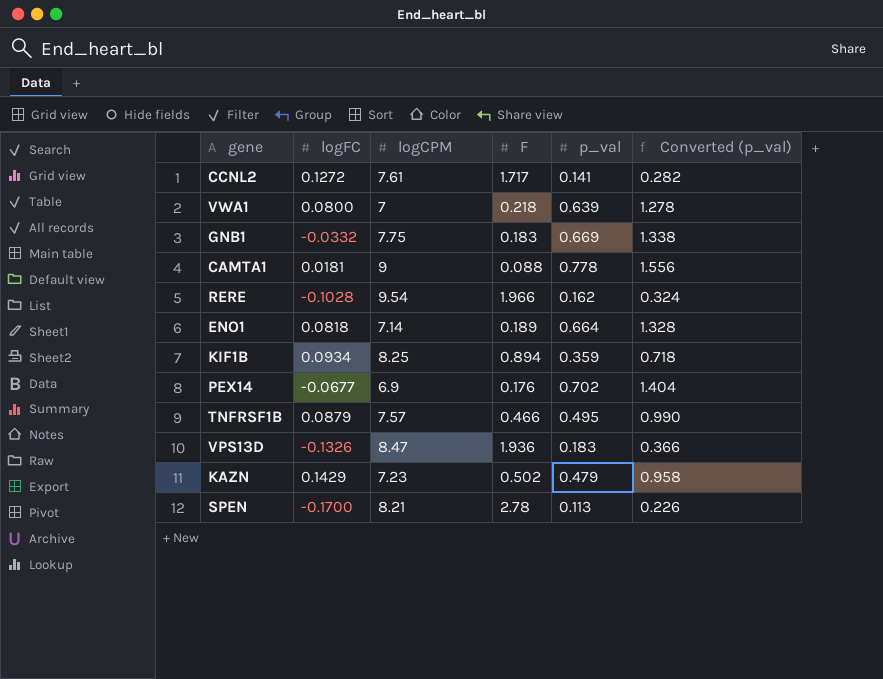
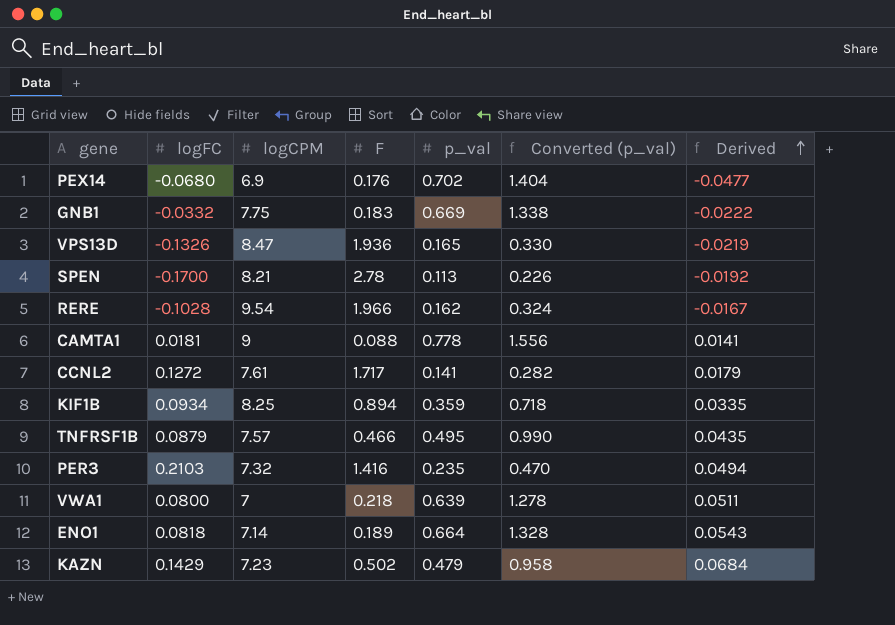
row order: none -> Derived ascending
column Derived | formula: none -> [logFC] * [p_val]
PEX14 | logFC: -0.0677 -> -0.0680
VPS13D | p_val: 0.183 -> 0.165
VPS13D | Converted (p_val): 0.366 -> 0.330
row PER3: none -> 0.2103 | 7.32 | 1.416 | 0.235 | 0.470 | 0.0494

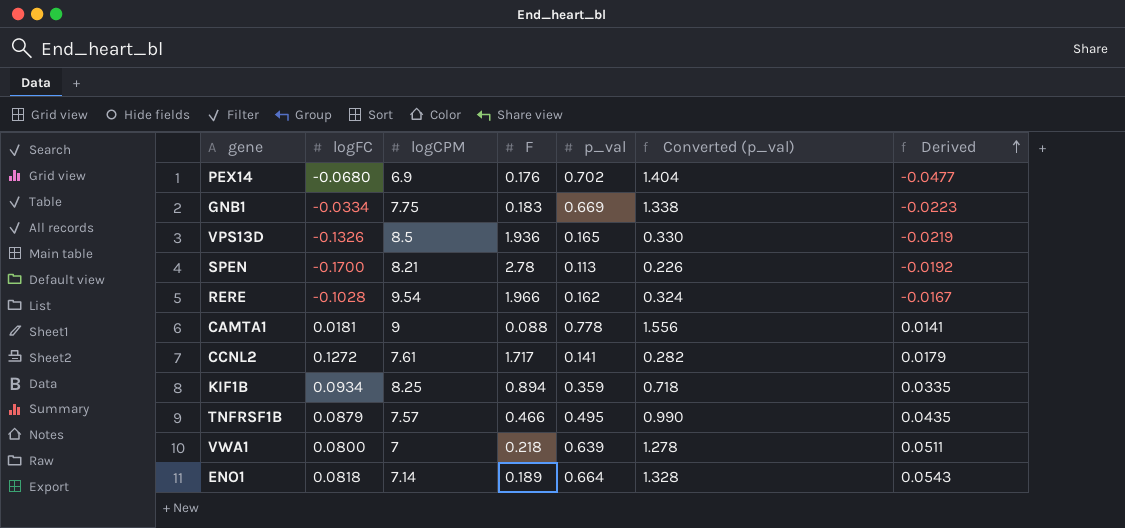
row PER3: 0.2103 | 7.32 | 1.416 | 0.235 | 0.470 | 0.0494 -> none
row KAZN: 0.1429 | 7.23 | 0.502 | 0.479 | 0.958 | 0.0684 -> none
GNB1 | logFC: -0.0332 -> -0.0334
GNB1 | Derived: -0.0222 -> -0.0223
VPS13D | logCPM: 8.47 -> 8.5

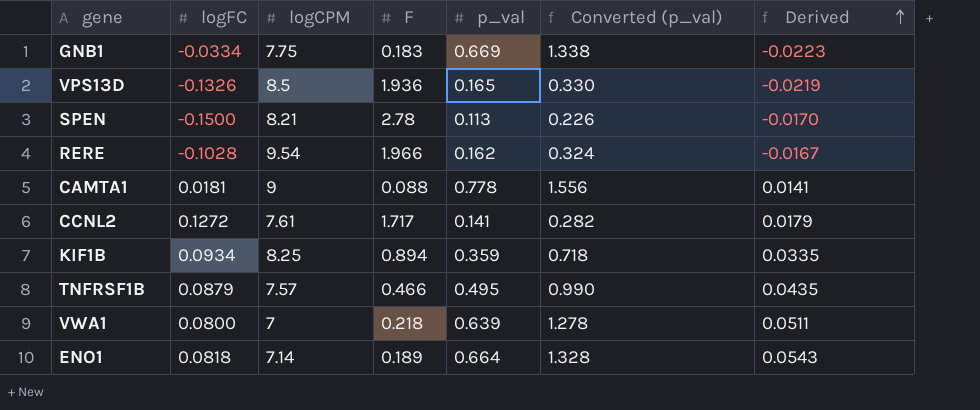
row PEX14: -0.0680 | 6.9 | 0.176 | 0.702 | 1.404 | -0.0477 -> none
SPEN | logFC: -0.1700 -> -0.1500
SPEN | Derived: -0.0192 -> -0.0170

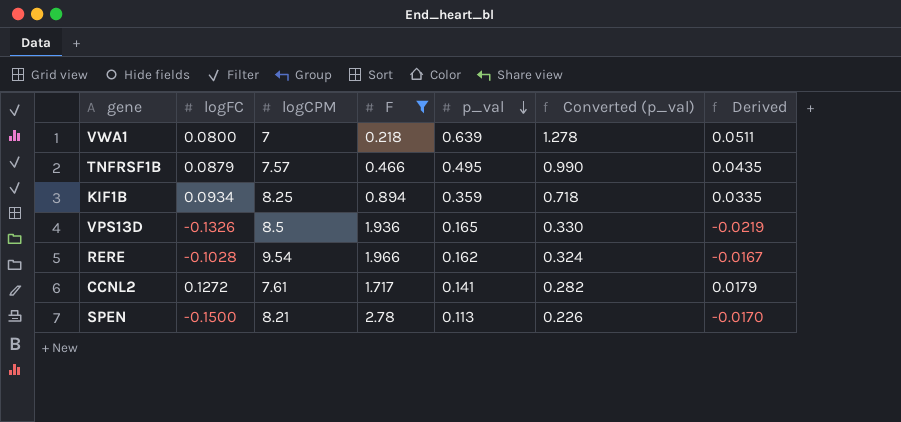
filter: none -> F >= 0.218
row order: Derived ascending -> p_val descending

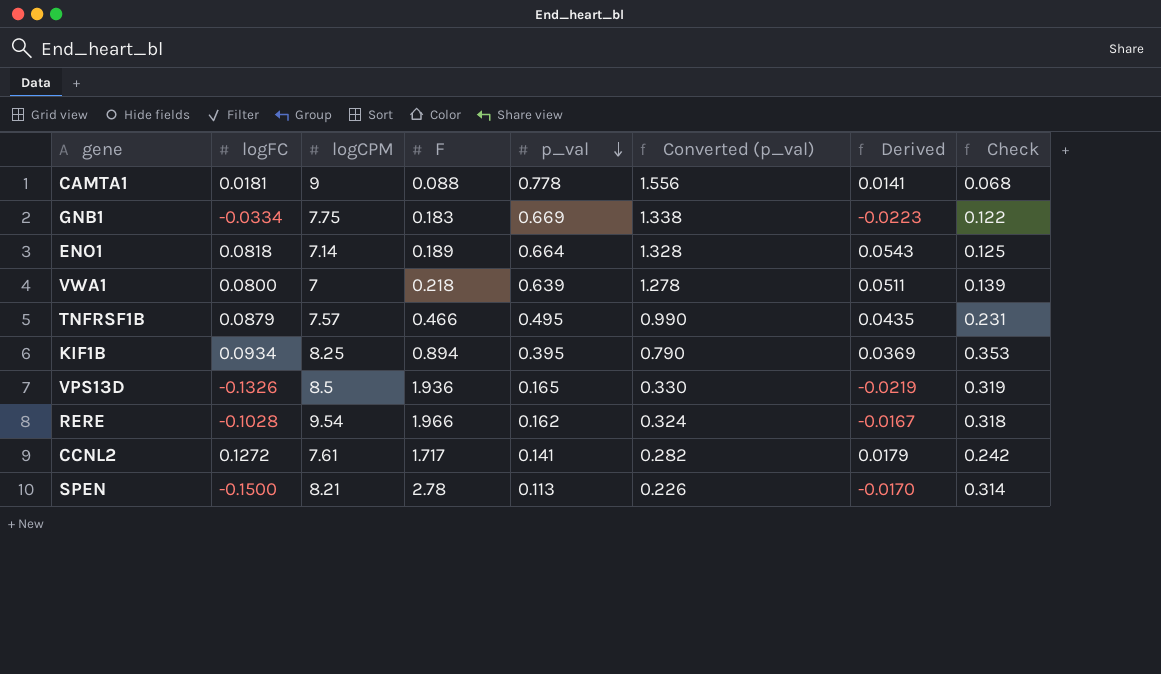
filter: F >= 0.218 -> none
column Check | formula: none -> [F] * [p_val]
KIF1B | p_val: 0.359 -> 0.395
KIF1B | Converted (p_val): 0.718 -> 0.790
KIF1B | Derived: 0.0335 -> 0.0369

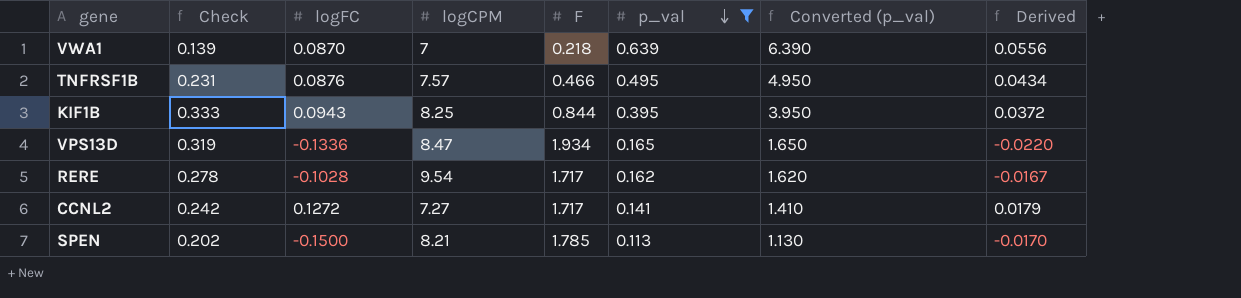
filter: none -> p_val <= 0.639
column Check | position: 8 -> 2
column Converted (p_val) | formula: [p_val] * 2 -> [p_val] * 10
VWA1 | logFC: 0.0800 -> 0.0870
VWA1 | Derived: 0.0511 -> 0.0556
TNFRSF1B | logFC: 0.0879 -> 0.0876
TNFRSF1B | Derived: 0.0435 -> 0.0434
KIF1B | Check: 0.353 -> 0.333
KIF1B | logFC: 0.0934 -> 0.0943
KIF1B | F: 0.894 -> 0.844
KIF1B | Derived: 0.0369 -> 0.0372
VPS13D | logFC: -0.1326 -> -0.1336
VPS13D | logCPM: 8.5 -> 8.47
VPS13D | F: 1.936 -> 1.934
VPS13D | Derived: -0.0219 -> -0.0220
RERE | Check: 0.318 -> 0.278
RERE | F: 1.966 -> 1.717
CCNL2 | logCPM: 7.61 -> 7.27
SPEN | Check: 0.314 -> 0.202
SPEN | F: 2.78 -> 1.785

